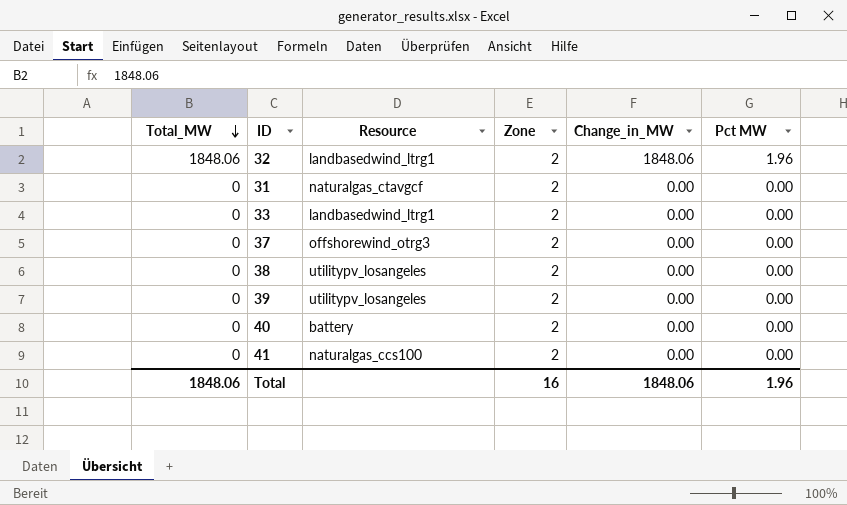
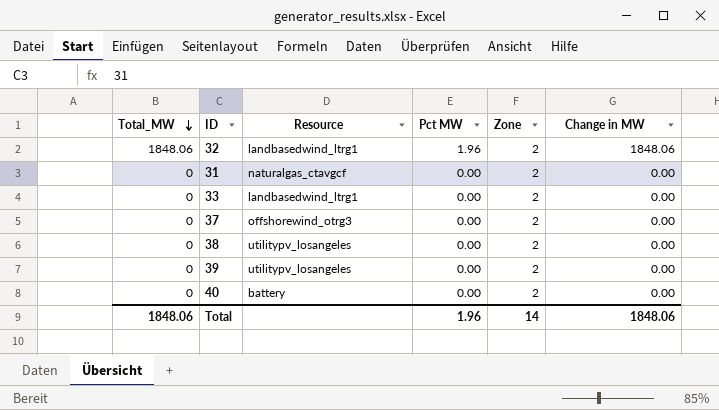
column Pct MW | position: 6 -> 4
column name: Change_in_MW -> Change in MW
row 41: 0 | naturalgas_ccs100 | 2 | 0.00 | 0.00 -> none
Total | Zone: 16 -> 14

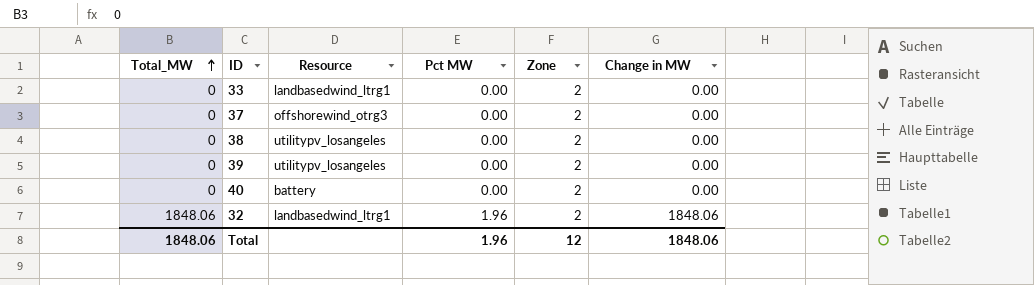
row order: Total_MW descending -> Total_MW ascending
row 31: 0 | naturalgas_ctavgcf | 0.00 | 2 | 0.00 -> none
Total | Zone: 14 -> 12

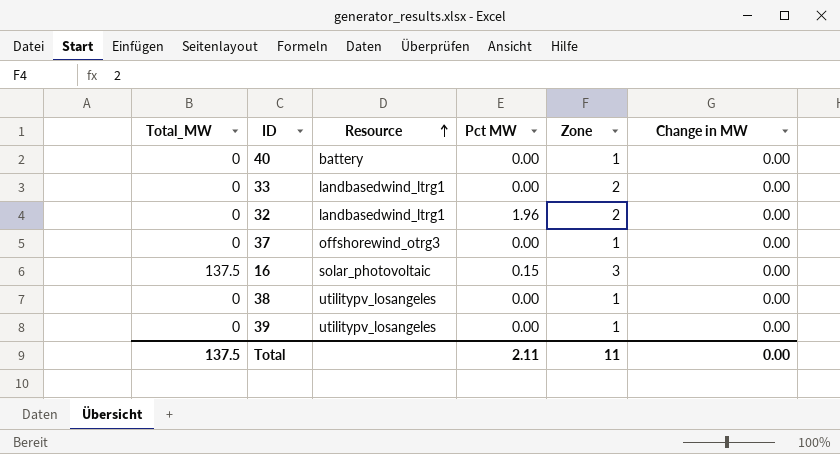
row order: Total_MW ascending -> Resource ascending
40 | Zone: 2 -> 1
32 | Total_MW: 1848.06 -> 0
32 | Change in MW: 1848.06 -> 0.00
37 | Zone: 2 -> 1
row 16: none -> 137.5 | solar_photovoltaic | 0.15 | 3 | 0.00
38 | Zone: 2 -> 1
39 | Zone: 2 -> 1
Total | Total_MW: 1848.06 -> 137.5
Total | Pct MW: 1.96 -> 2.11
Total | Zone: 12 -> 11
Total | Change in MW: 1848.06 -> 0.00

